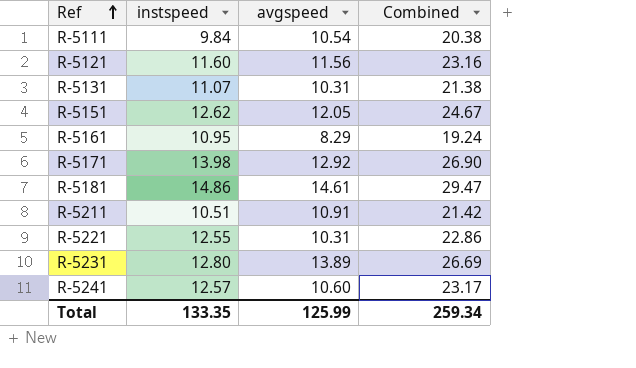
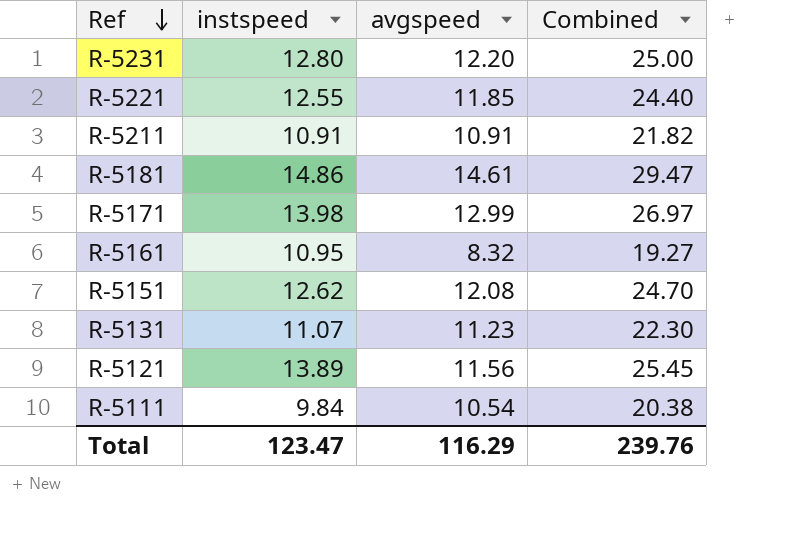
row order: Ref ascending -> Ref descending
row R-5241: 12.57 | 10.60 | 23.17 -> none
R-5231 | avgspeed: 13.89 -> 12.20
R-5231 | Combined: 26.69 -> 25.00
R-5221 | avgspeed: 10.31 -> 11.85
R-5221 | Combined: 22.86 -> 24.40
R-5211 | instspeed: 10.51 -> 10.91
R-5211 | Combined: 21.42 -> 21.82
R-5171 | avgspeed: 12.92 -> 12.99
R-5171 | Combined: 26.90 -> 26.97
R-5161 | avgspeed: 8.29 -> 8.32
R-5161 | Combined: 19.24 -> 19.27
R-5151 | avgspeed: 12.05 -> 12.08
R-5151 | Combined: 24.67 -> 24.70
R-5131 | avgspeed: 10.31 -> 11.23
R-5131 | Combined: 21.38 -> 22.30
R-5121 | instspeed: 11.60 -> 13.89
R-5121 | Combined: 23.16 -> 25.45
Total | instspeed: 133.35 -> 123.47
Total | avgspeed: 125.99 -> 116.29
Total | Combined: 259.34 -> 239.76

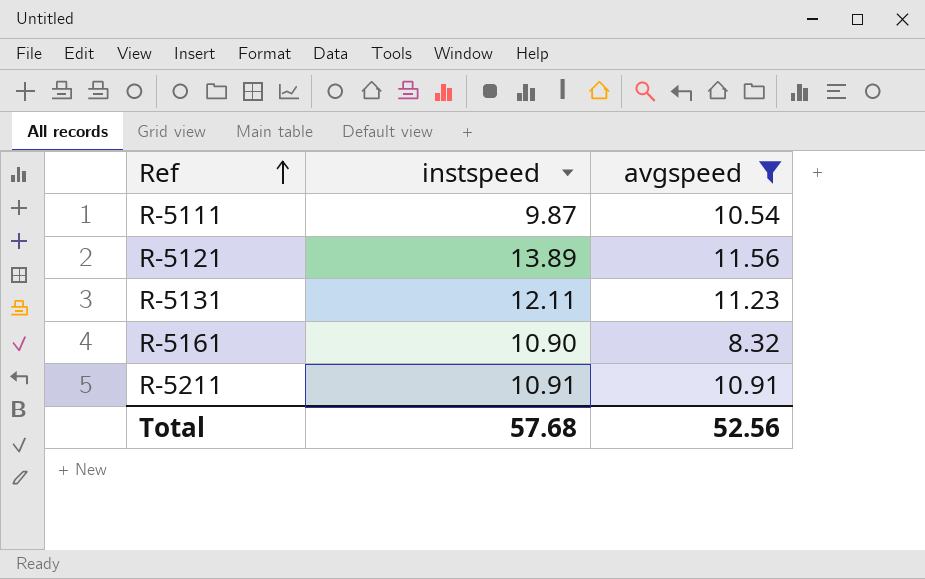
filter: none -> avgspeed <= 11.56
row order: Ref descending -> Ref ascending
column Combined | formula: [instspeed] + [avgspeed] -> none
R-5111 | instspeed: 9.84 -> 9.87
R-5131 | instspeed: 11.07 -> 12.11
R-5161 | instspeed: 10.95 -> 10.90
Total | instspeed: 123.47 -> 57.68
Total | avgspeed: 116.29 -> 52.56

